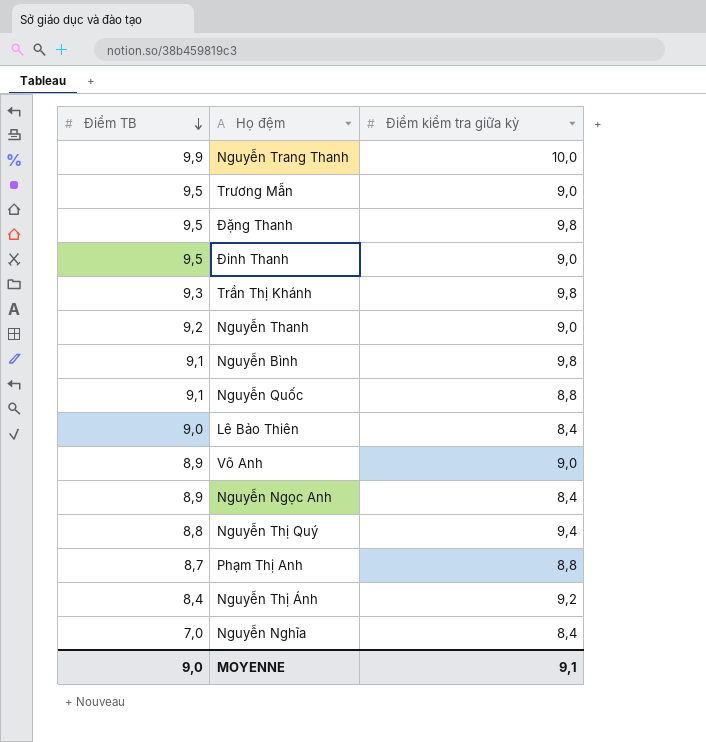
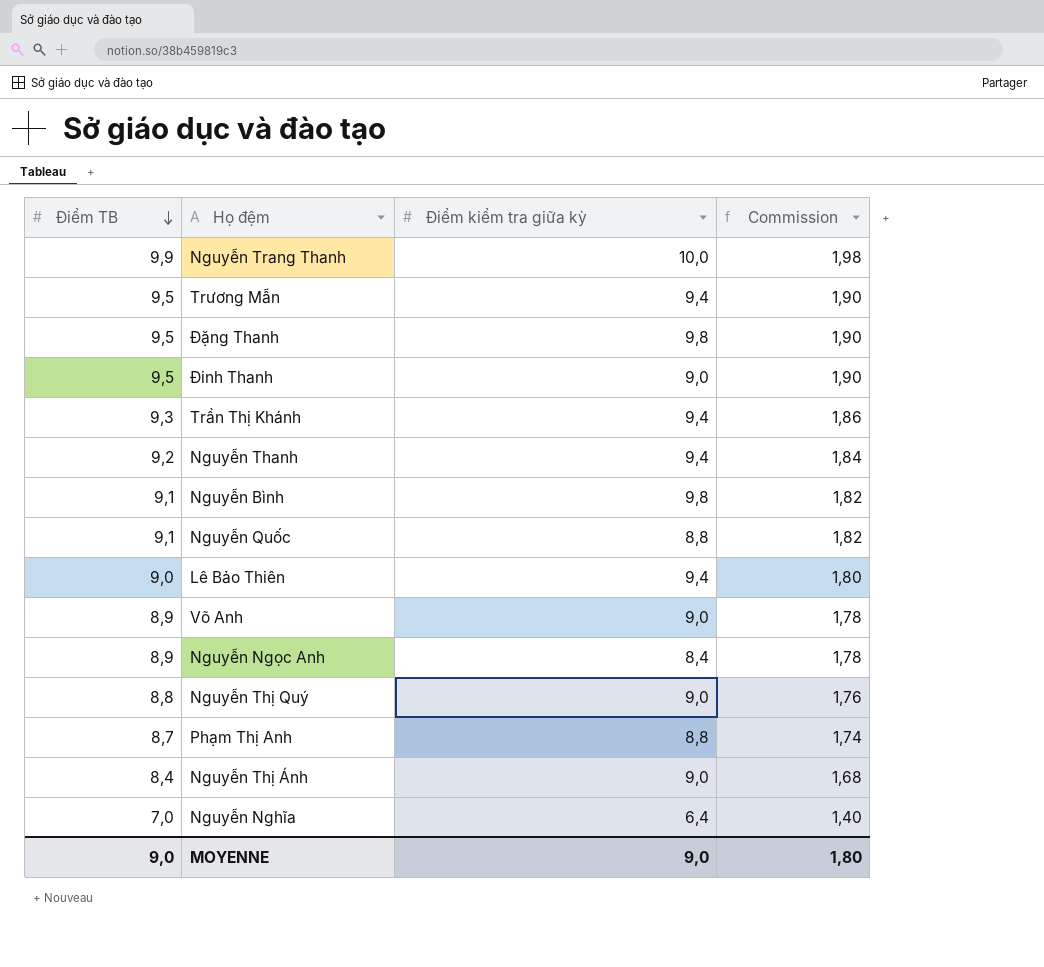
column Commission | formula: none -> [Điểm TB] * 0,2
Trương Mẫn | Điểm kiểm tra giữa kỳ: 9,0 -> 9,4
Trần Thị Khánh | Điểm kiểm tra giữa kỳ: 9,8 -> 9,4
Nguyễn Thanh | Điểm kiểm tra giữa kỳ: 9,0 -> 9,4
Lê Bảo Thiên | Điểm kiểm tra giữa kỳ: 8,4 -> 9,4
Nguyễn Thị Quý | Điểm kiểm tra giữa kỳ: 9,4 -> 9,0
Nguyễn Thị Ánh | Điểm kiểm tra giữa kỳ: 9,2 -> 9,0
Nguyễn Nghĩa | Điểm kiểm tra giữa kỳ: 8,4 -> 6,4
MOYENNE | Điểm kiểm tra giữa kỳ: 9,1 -> 9,0

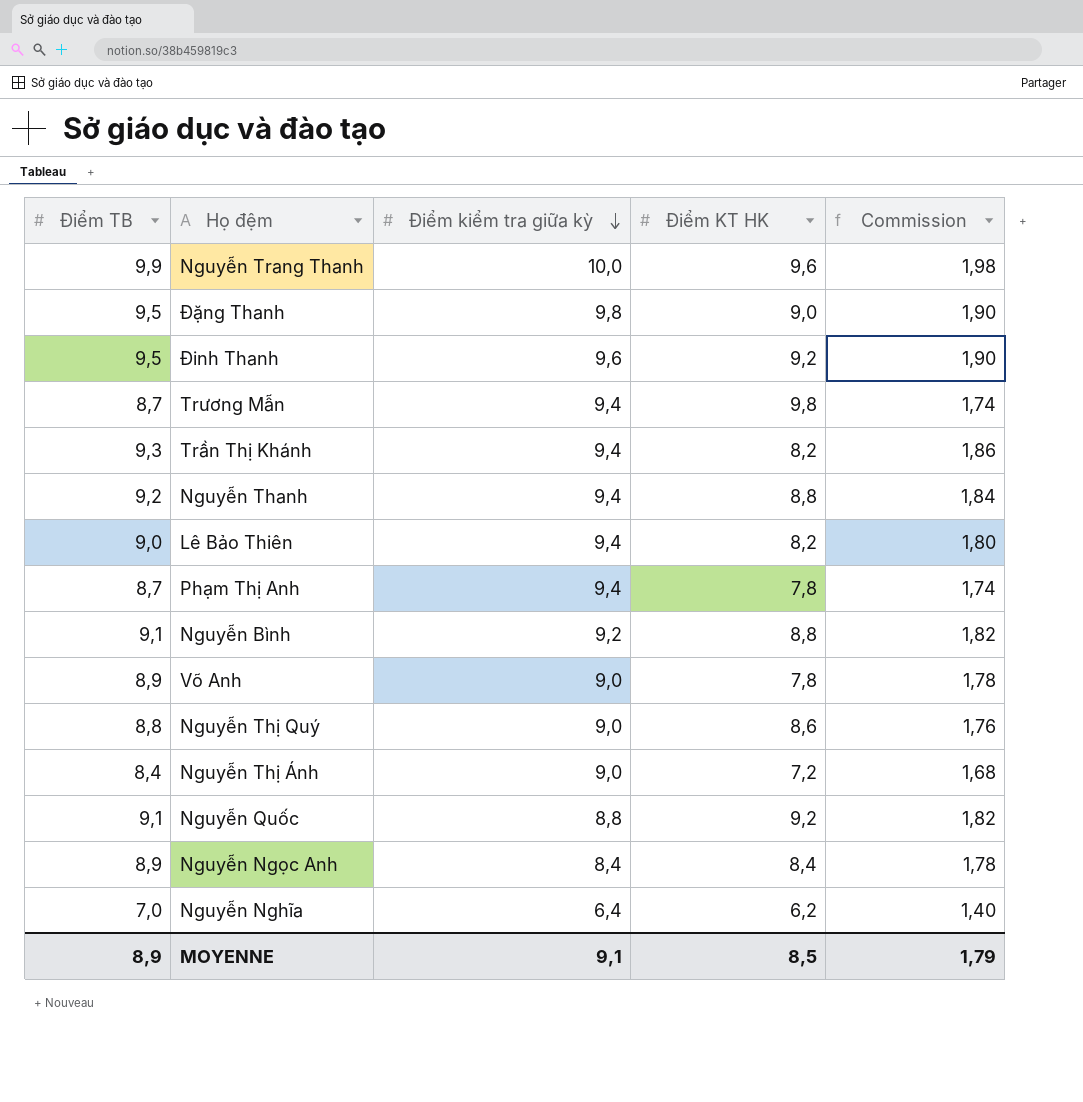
row order: Điểm TB descending -> Điểm kiểm tra giữa kỳ descending
column Điểm KT HK | position: none -> 4
Đinh Thanh | Điểm kiểm tra giữa kỳ: 9,0 -> 9,6
Trương Mẫn | Điểm TB: 9,5 -> 8,7
Trương Mẫn | Commission: 1,90 -> 1,74
Phạm Thị Anh | Điểm kiểm tra giữa kỳ: 8,8 -> 9,4
Nguyễn Bình | Điểm kiểm tra giữa kỳ: 9,8 -> 9,2
MOYENNE | Điểm TB: 9,0 -> 8,9
MOYENNE | Điểm kiểm tra giữa kỳ: 9,0 -> 9,1
MOYENNE | Commission: 1,80 -> 1,79

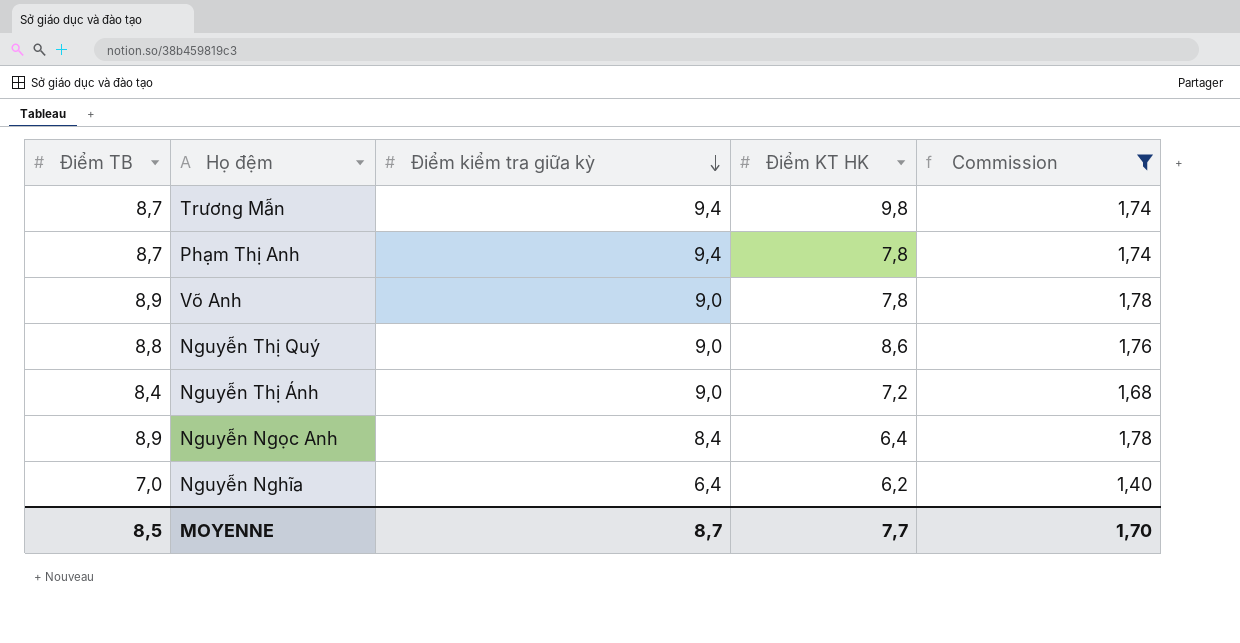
filter: none -> Commission <= 1,78
Nguyễn Ngọc Anh | Điểm KT HK: 8,4 -> 6,4
MOYENNE | Điểm TB: 8,9 -> 8,5
MOYENNE | Điểm kiểm tra giữa kỳ: 9,1 -> 8,7
MOYENNE | Điểm KT HK: 8,5 -> 7,7
MOYENNE | Commission: 1,79 -> 1,70

